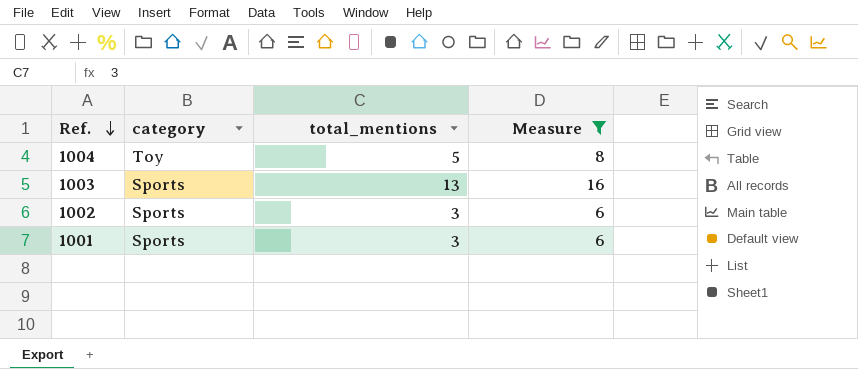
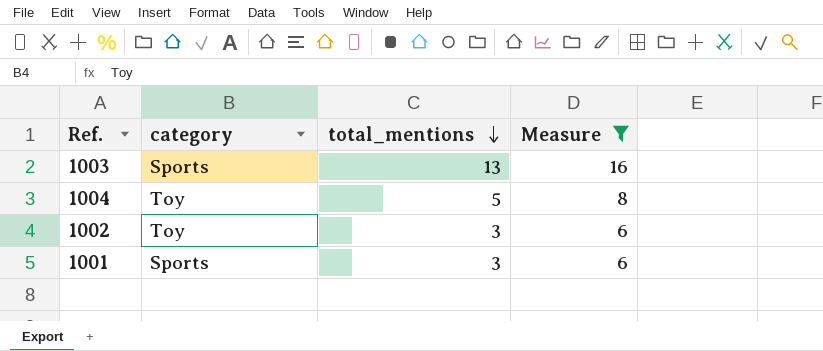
row order: Ref. descending -> total_mentions descending
1002 | category: Sports -> Toy

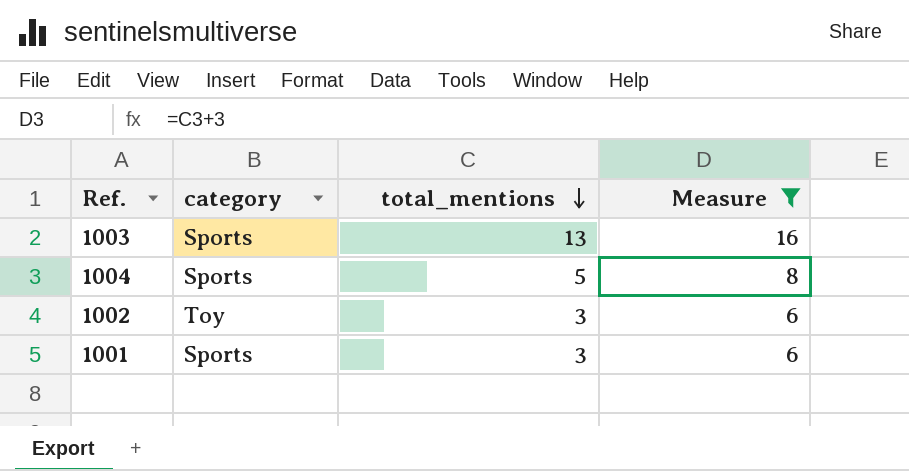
1004 | category: Toy -> Sports

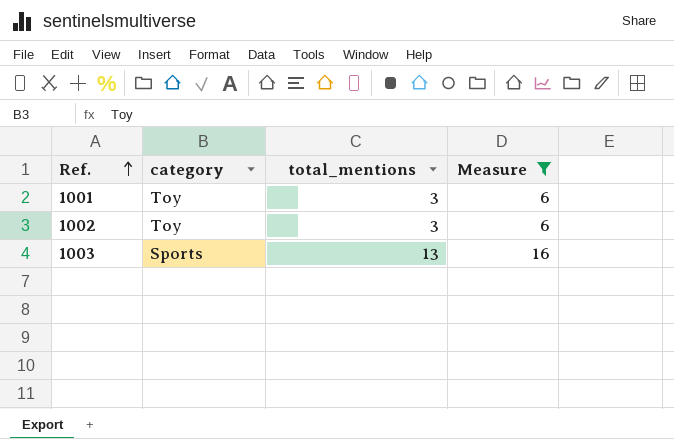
row order: total_mentions descending -> Ref. ascending
row 1004: Sports | 5 | 8 -> none
1001 | category: Sports -> Toy

